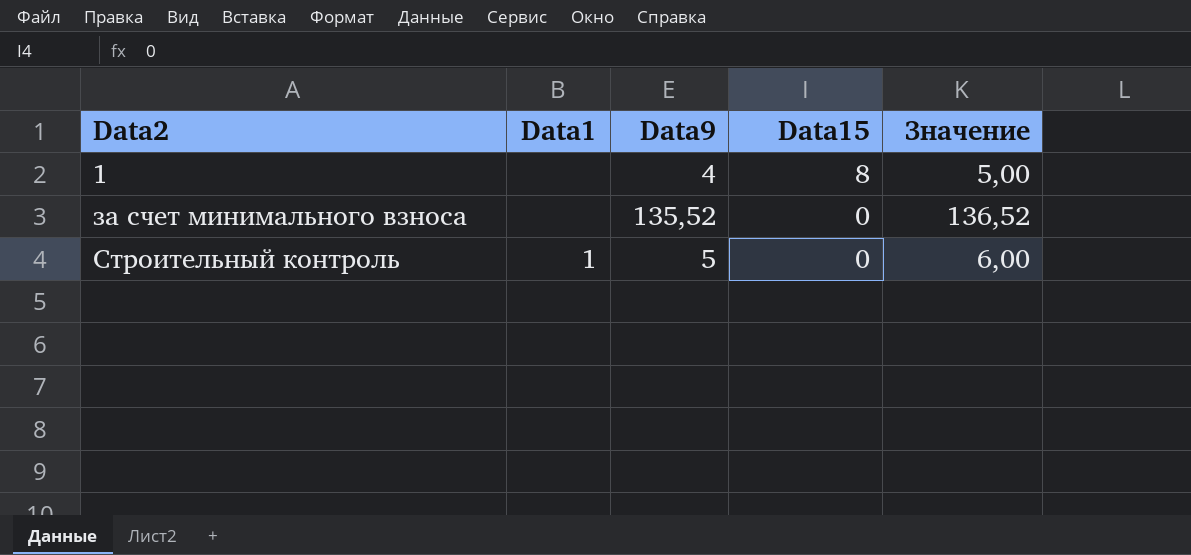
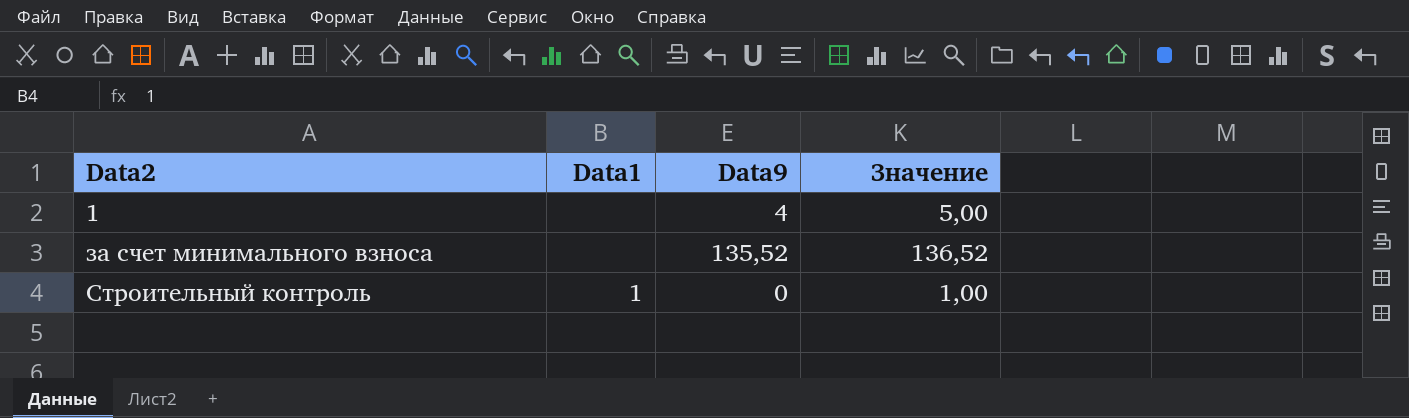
column Data15 | position: 4 -> none
Строительный контроль | Data9: 5 -> 0
Строительный контроль | Значение: 6,00 -> 1,00

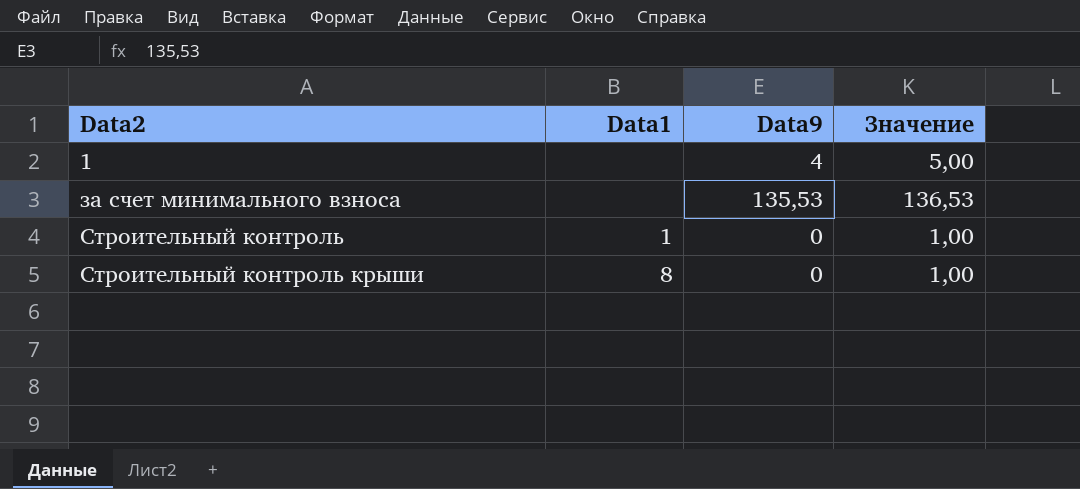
за счет минимального взноса | Data9: 135,52 -> 135,53
за счет минимального взноса | Значение: 136,52 -> 136,53
row Строительный контроль крыши: none -> 8 | 0 | 1,00

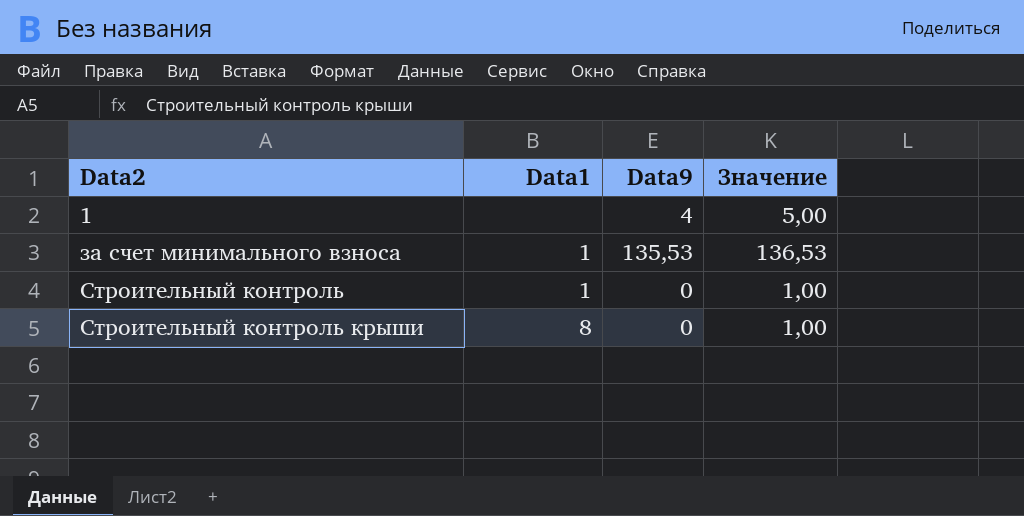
за счет минимального взноса | Data1: none -> 1

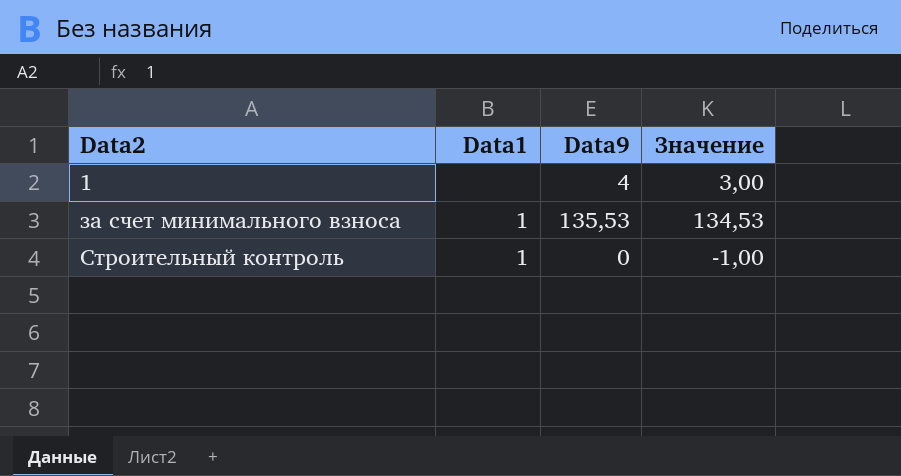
column Значение | formula: [Data9] + 1 -> [Data9] - 1
row Строительный контроль крыши: 8 | 0 | 1,00 -> none

